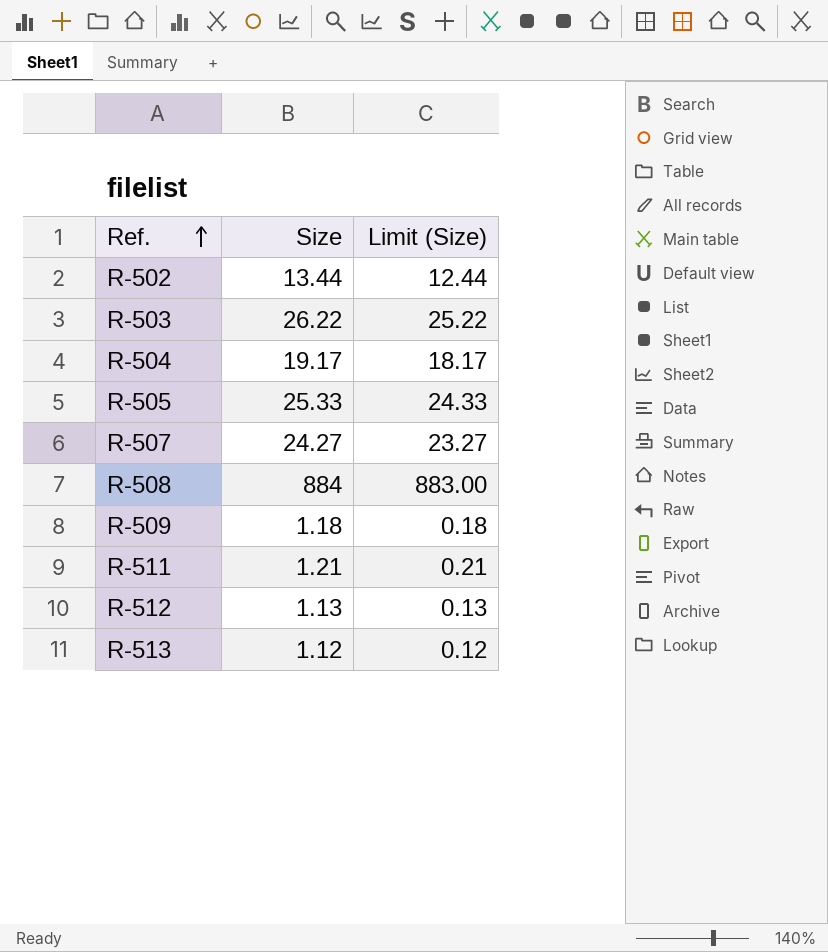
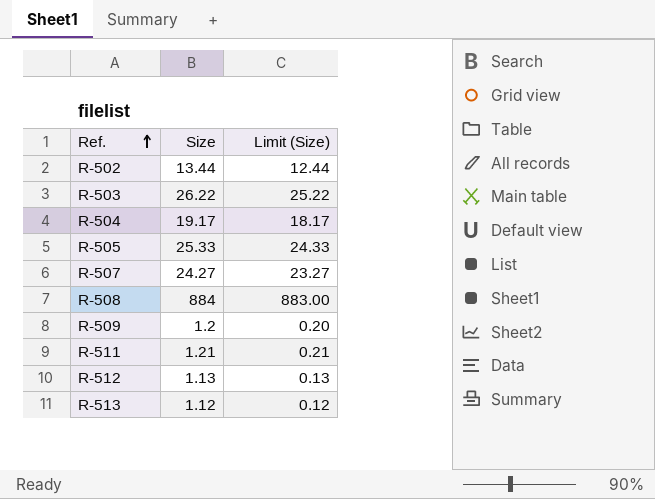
R-509 | Size: 1.18 -> 1.2
R-509 | Limit (Size): 0.18 -> 0.20

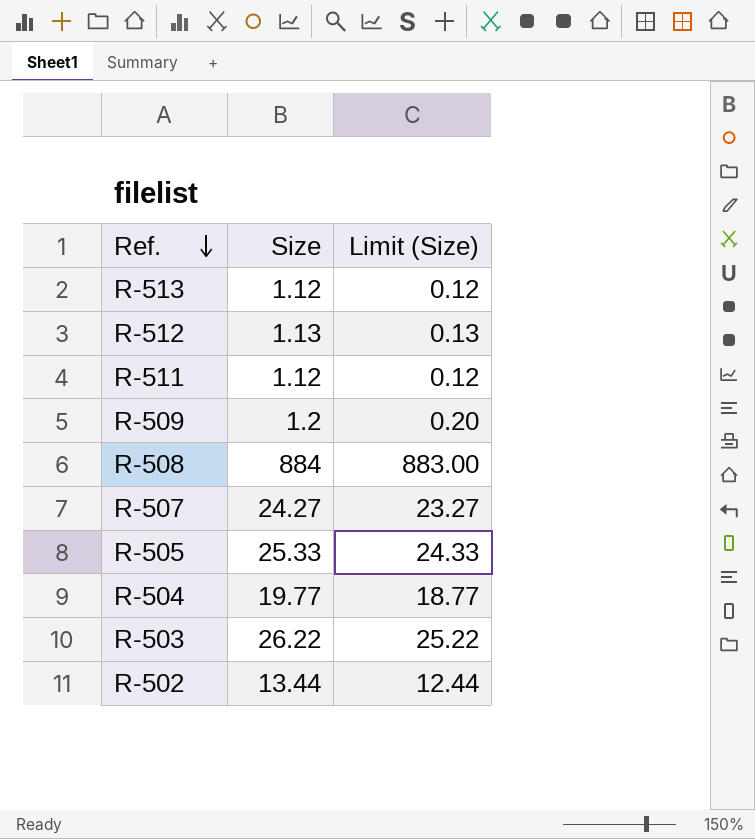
row order: Ref. ascending -> Ref. descending
R-511 | Size: 1.21 -> 1.12
R-511 | Limit (Size): 0.21 -> 0.12
R-504 | Size: 19.17 -> 19.77
R-504 | Limit (Size): 18.17 -> 18.77

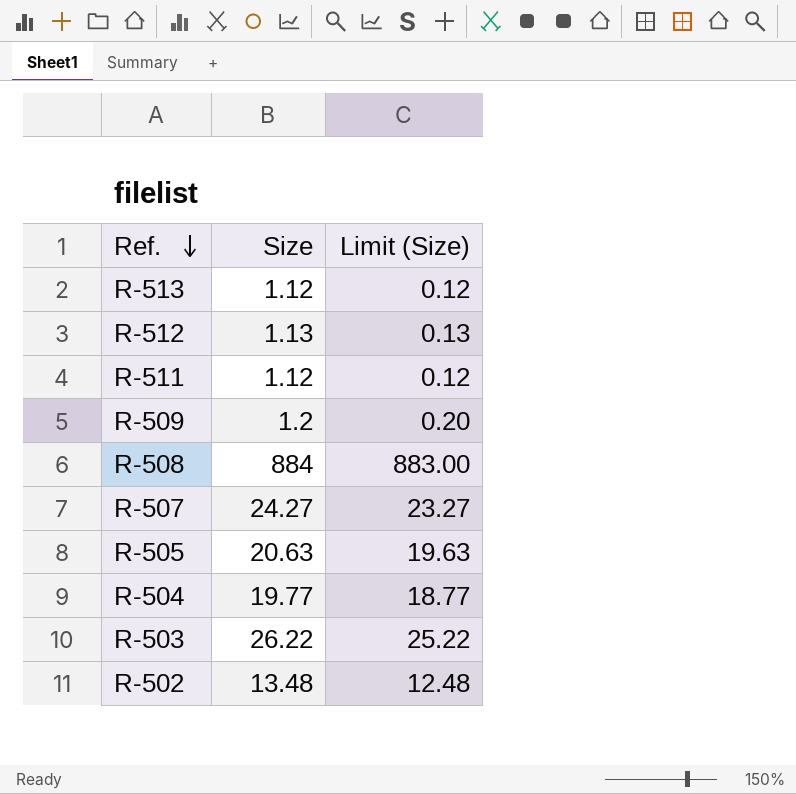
R-505 | Size: 25.33 -> 20.63
R-505 | Limit (Size): 24.33 -> 19.63
R-502 | Size: 13.44 -> 13.48
R-502 | Limit (Size): 12.44 -> 12.48

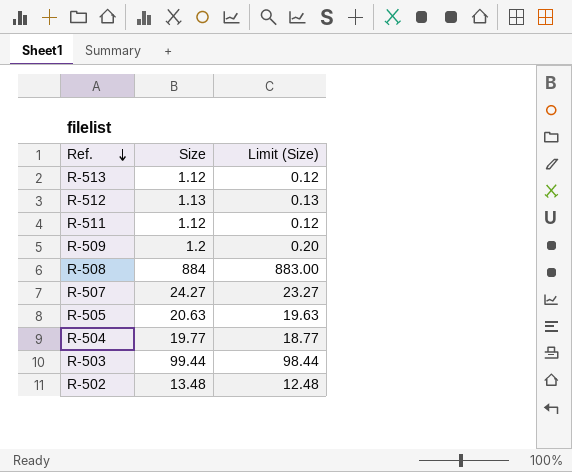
R-503 | Size: 26.22 -> 99.44
R-503 | Limit (Size): 25.22 -> 98.44

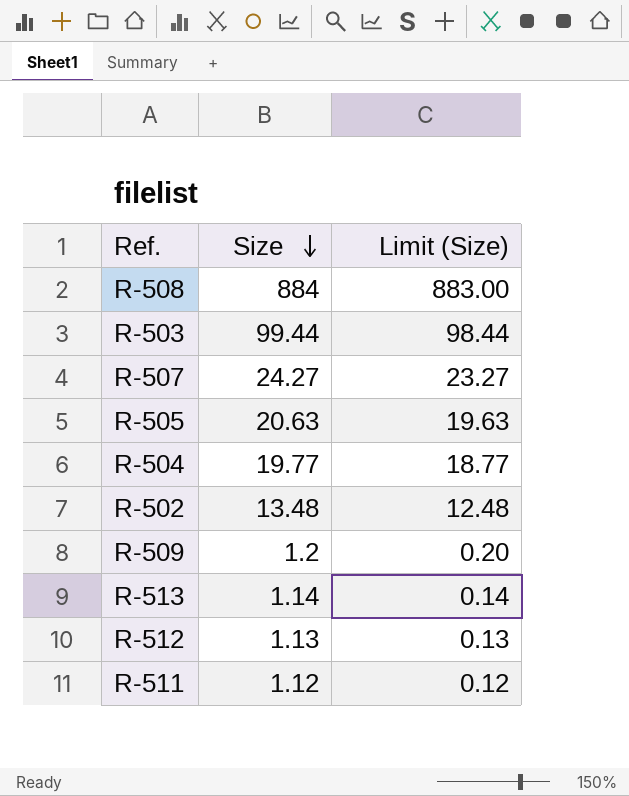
row order: Ref. descending -> Size descending
R-513 | Size: 1.12 -> 1.14
R-513 | Limit (Size): 0.12 -> 0.14

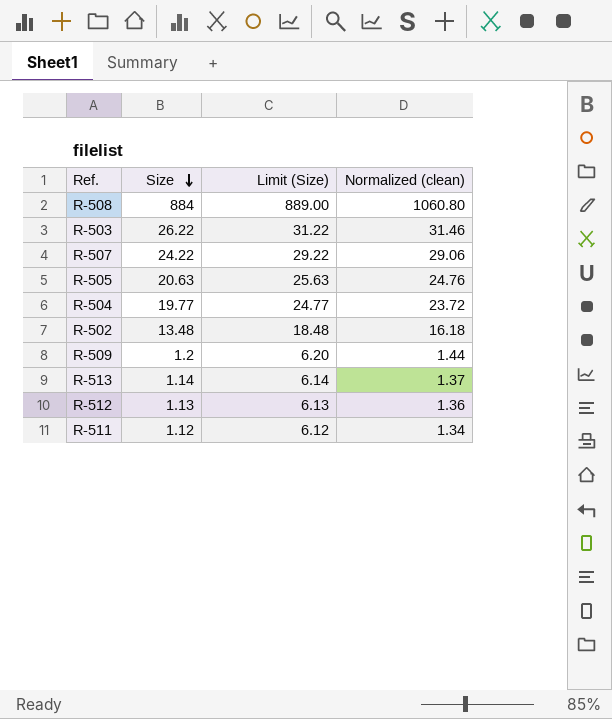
column Limit (Size) | formula: [Size] - 1 -> [Size] + 5
column Normalized (clean) | formula: none -> [Size] * 1.2
R-503 | Size: 99.44 -> 26.22
R-507 | Size: 24.27 -> 24.22

